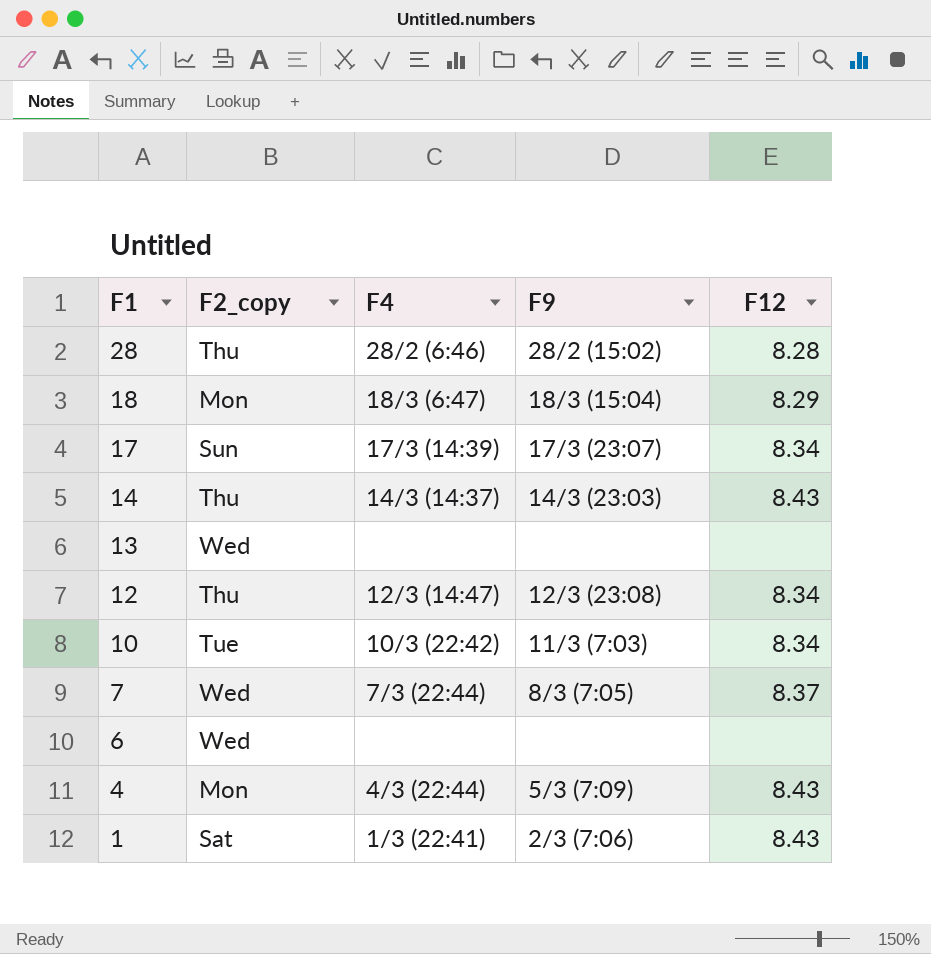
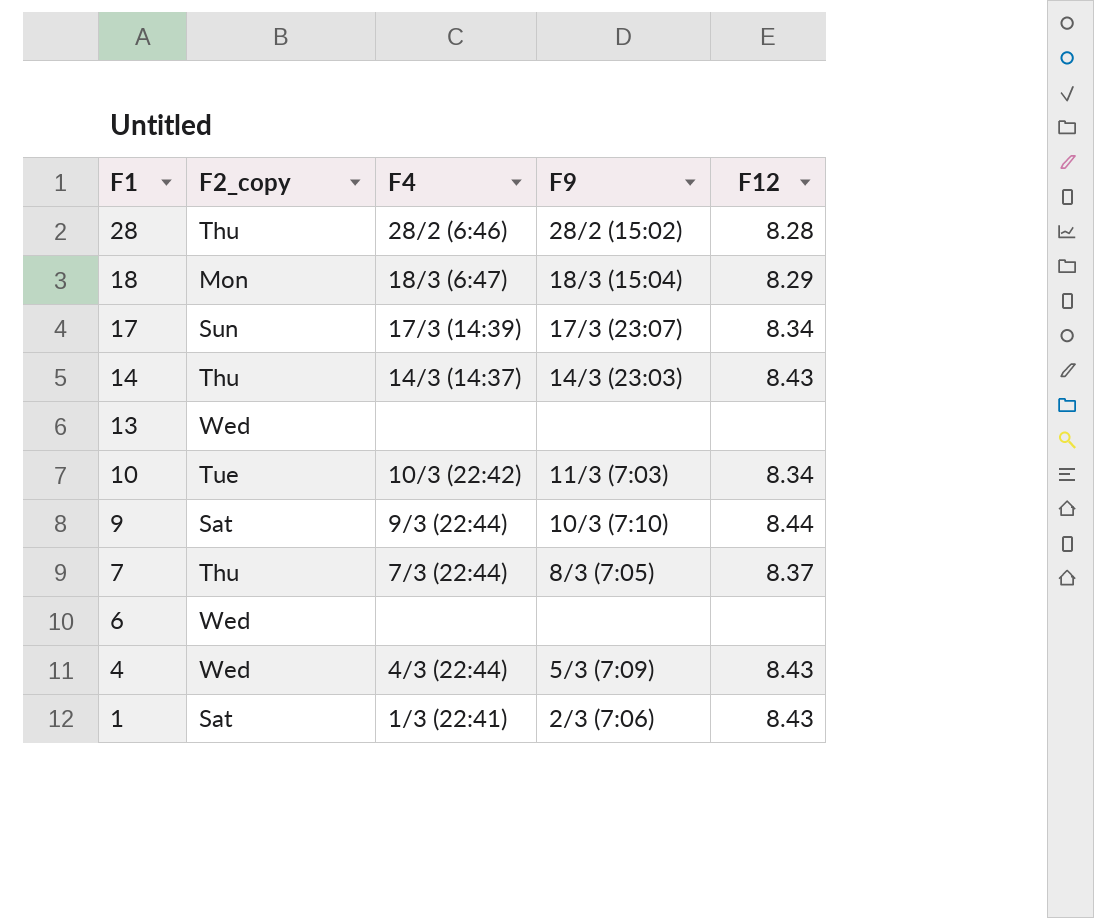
row 12: Thu | 12/3 (14:47) | 12/3 (23:08) | 8.34 -> none
row 9: none -> Sat | 9/3 (22:44) | 10/3 (7:10) | 8.44
7 | F2_copy: Wed -> Thu
4 | F2_copy: Mon -> Wed

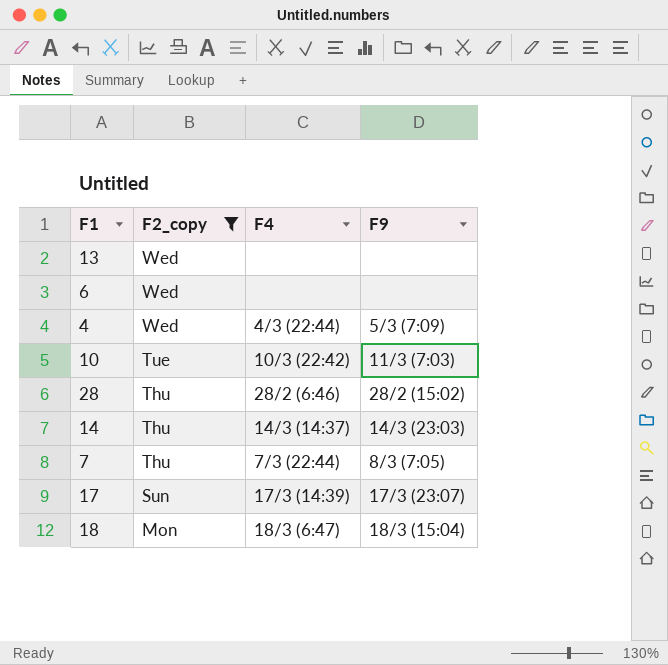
filter: none -> F2_copy != Sat
row order: F1 descending -> F2_copy descending
column F12 | position: 5 -> none

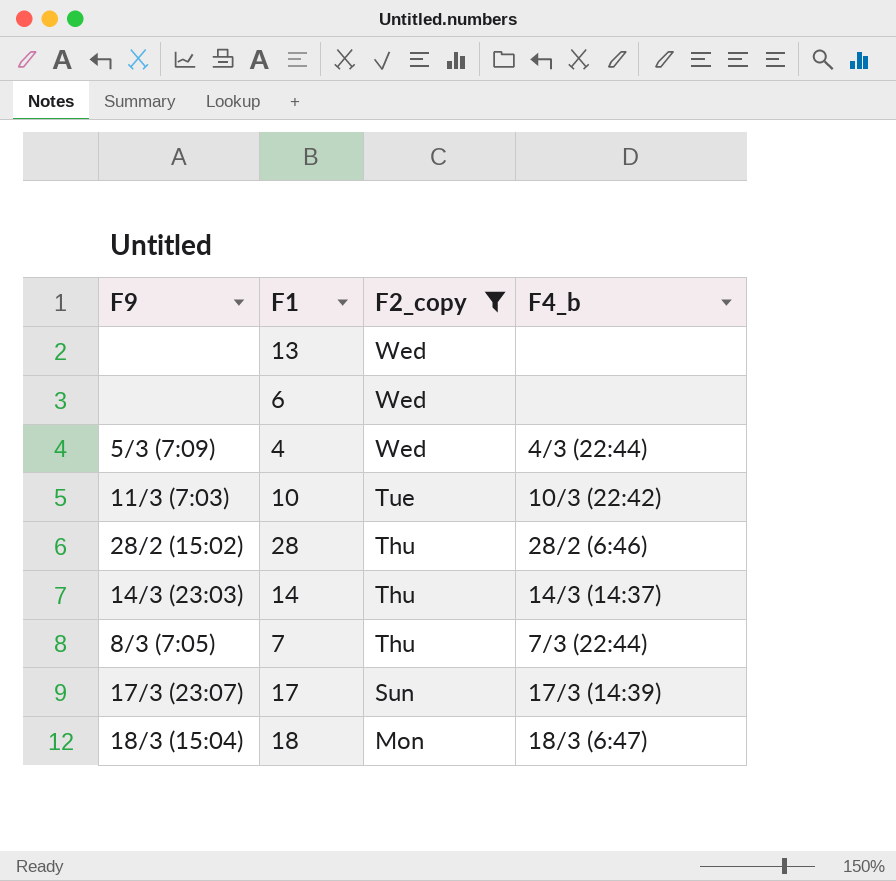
column F9 | position: 4 -> 1
column name: F4 -> F4_b

